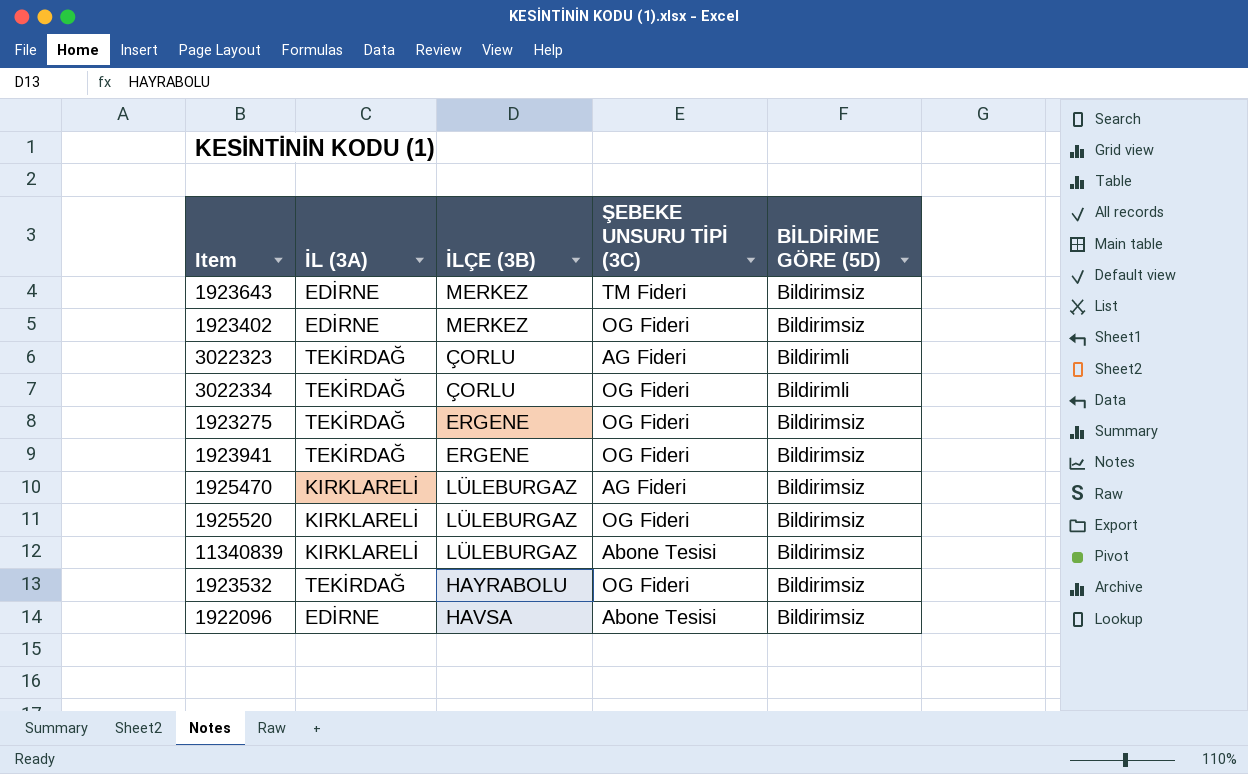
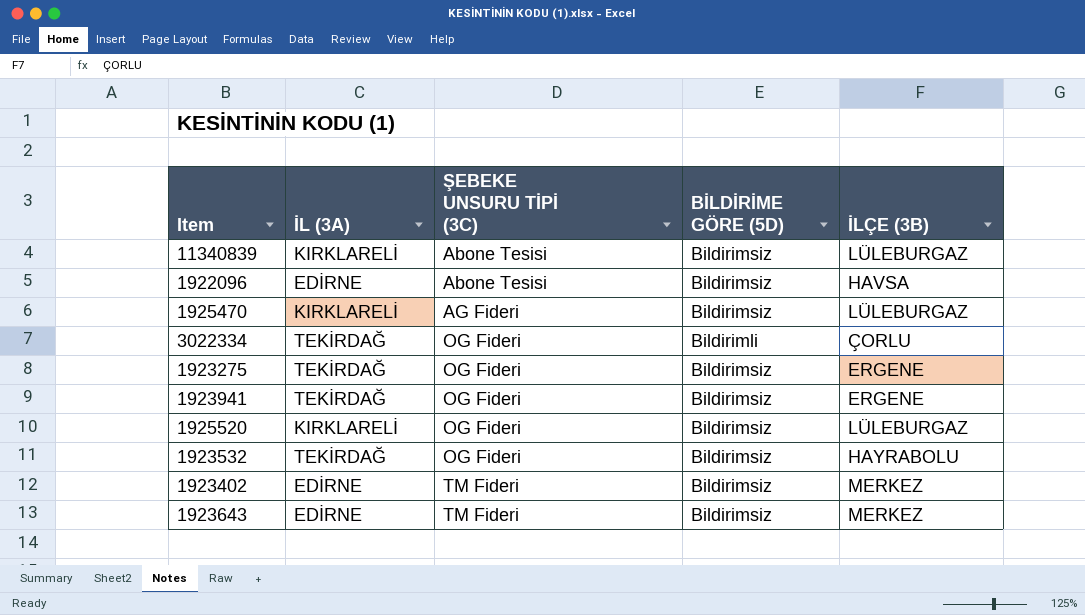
row order: none -> ŞEBEKE UNSURU TİPİ (3C) ascending
column İLÇE (3B) | position: 3 -> 5
row 3022323: TEKİRDAĞ | ÇORLU | AG Fideri | Bildirimli -> none
1923402 | ŞEBEKE UNSURU TİPİ (3C): OG Fideri -> TM Fideri

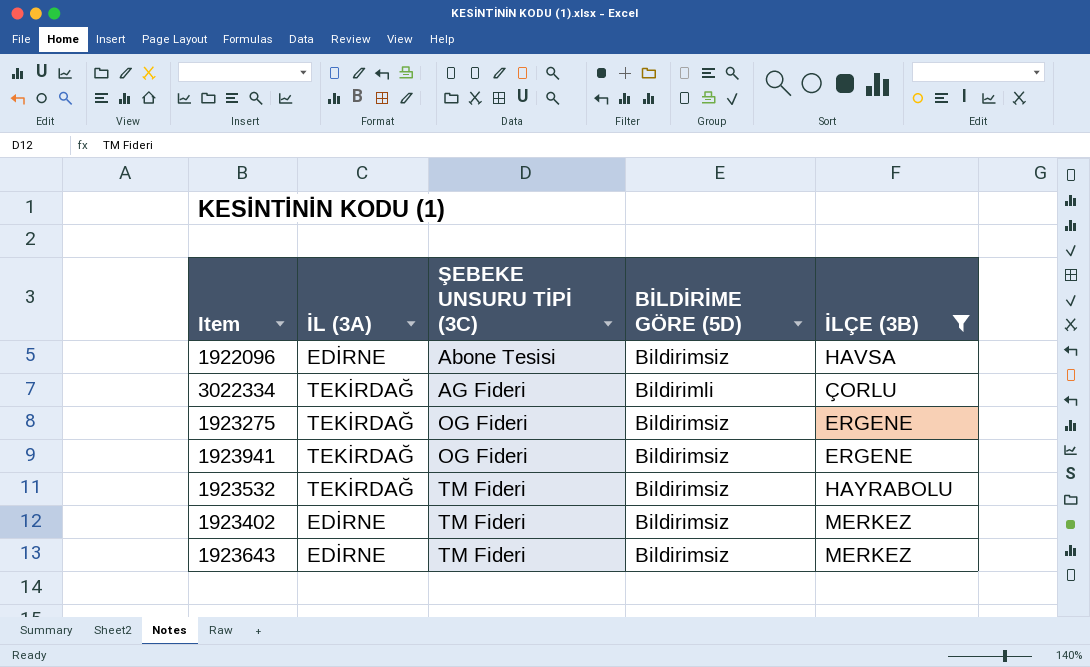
filter: none -> İLÇE (3B) != LÜLEBURGAZ
3022334 | ŞEBEKE UNSURU TİPİ (3C): OG Fideri -> AG Fideri
1923532 | ŞEBEKE UNSURU TİPİ (3C): OG Fideri -> TM Fideri

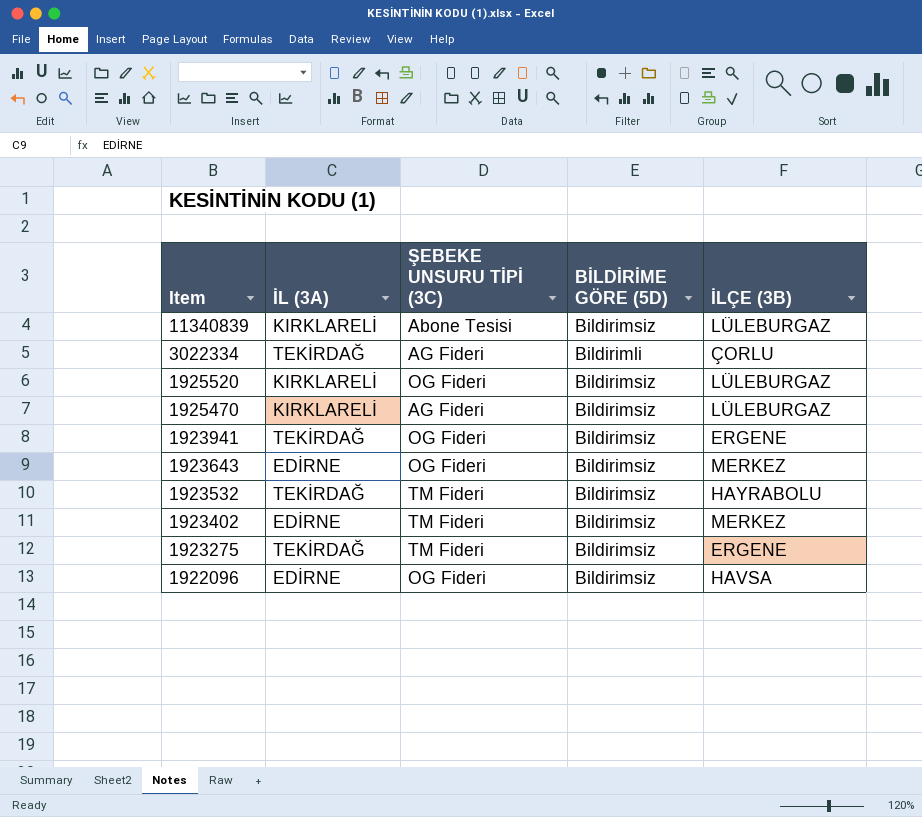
filter: İLÇE (3B) != LÜLEBURGAZ -> none
row order: ŞEBEKE UNSURU TİPİ (3C) ascending -> Item descending
1923643 | ŞEBEKE UNSURU TİPİ (3C): TM Fideri -> OG Fideri
1923275 | ŞEBEKE UNSURU TİPİ (3C): OG Fideri -> TM Fideri
1922096 | ŞEBEKE UNSURU TİPİ (3C): Abone Tesisi -> OG Fideri

